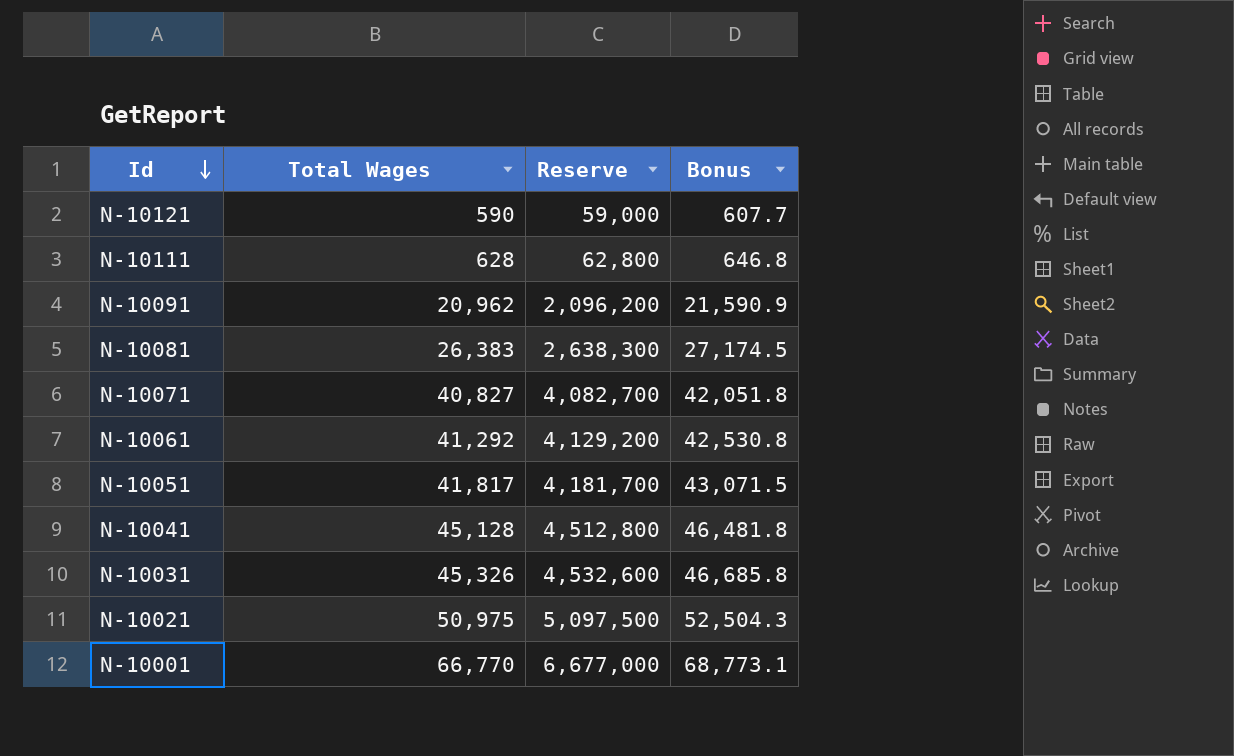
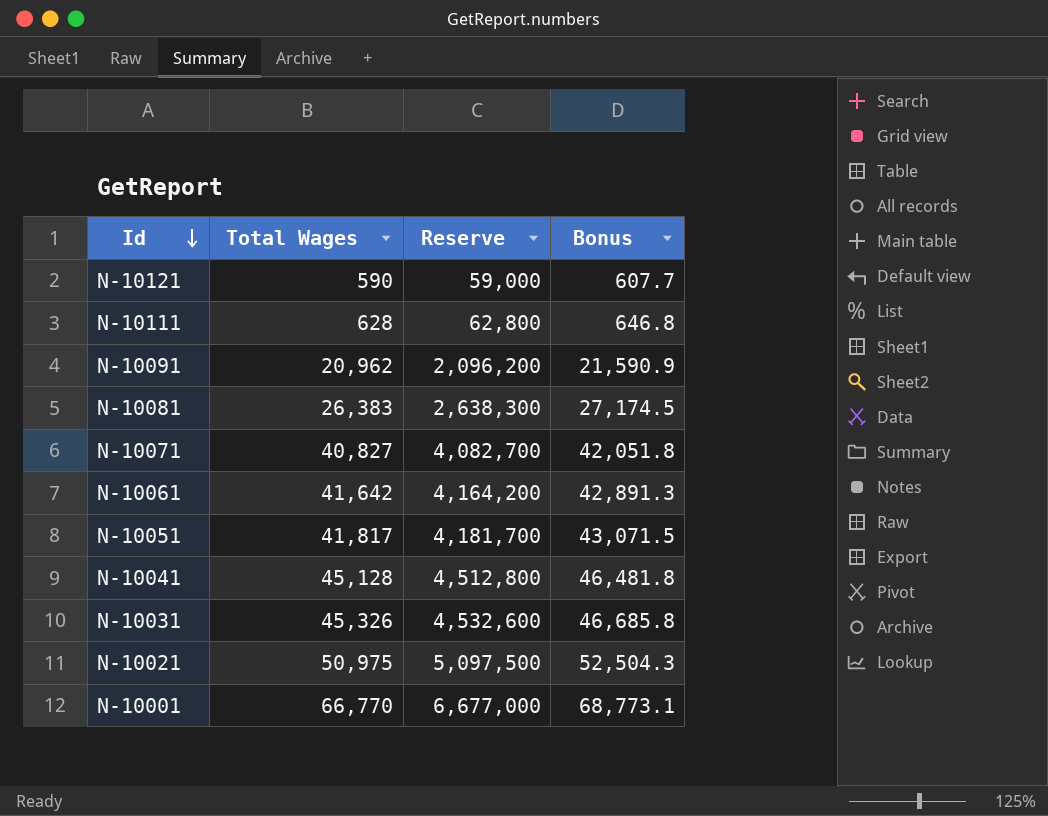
N-10061 | Total Wages: 41,292 -> 41,642
N-10061 | Reserve: 4,129,200 -> 4,164,200
N-10061 | Bonus: 42,530.8 -> 42,891.3

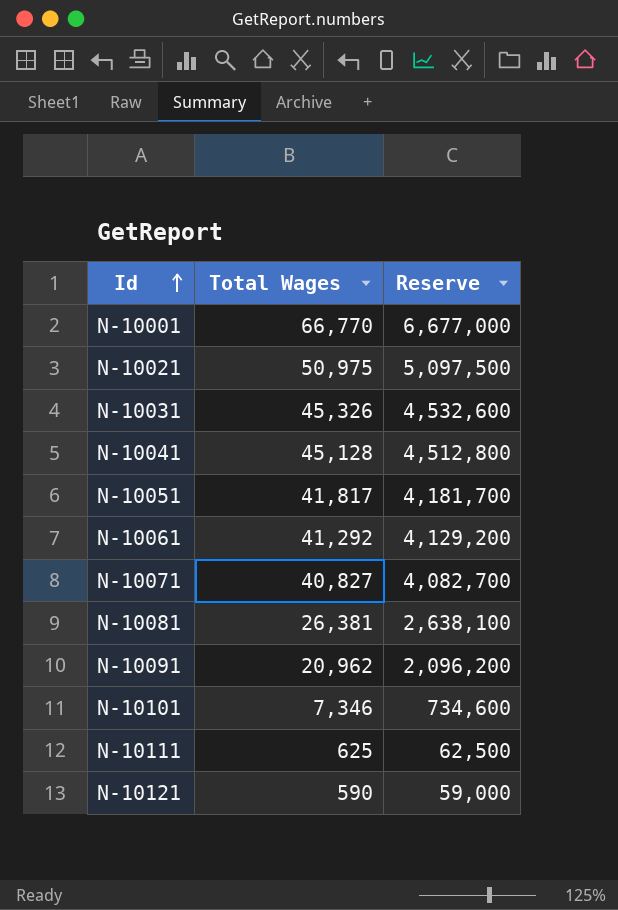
row order: Id descending -> Id ascending
column Bonus | formula: [Total Wages] * 1.03 -> none
N-10061 | Total Wages: 41,642 -> 41,292
N-10061 | Reserve: 4,164,200 -> 4,129,200
N-10081 | Total Wages: 26,383 -> 26,381
N-10081 | Reserve: 2,638,300 -> 2,638,100
row N-10101: none -> 7,346 | 734,600
N-10111 | Total Wages: 628 -> 625
N-10111 | Reserve: 62,800 -> 62,500

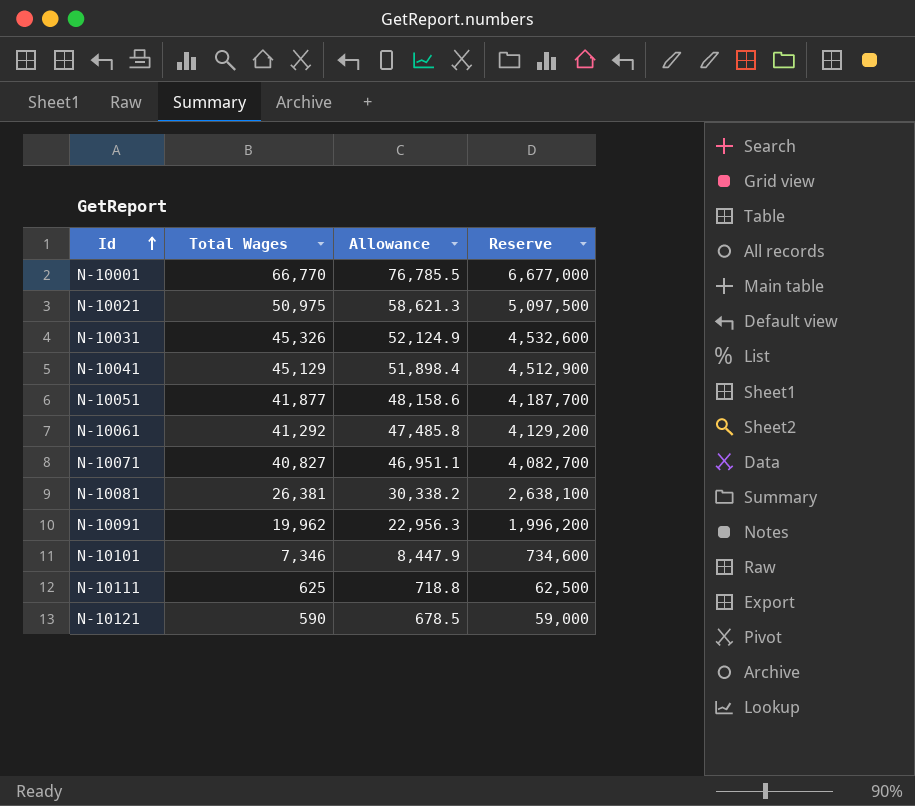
column Allowance | formula: none -> [Total Wages] * 1.15
N-10041 | Total Wages: 45,128 -> 45,129
N-10041 | Reserve: 4,512,800 -> 4,512,900
N-10051 | Total Wages: 41,817 -> 41,877
N-10051 | Reserve: 4,181,700 -> 4,187,700
N-10091 | Total Wages: 20,962 -> 19,962
N-10091 | Reserve: 2,096,200 -> 1,996,200

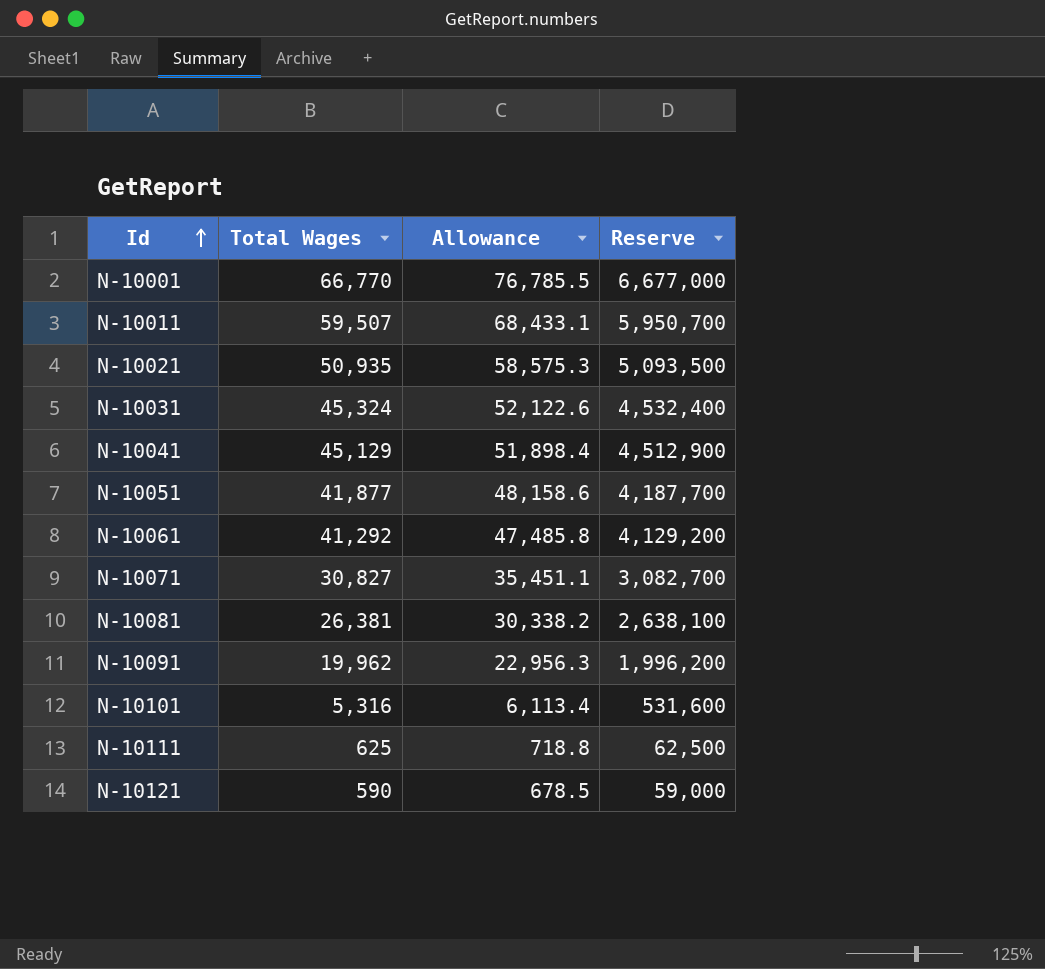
row N-10011: none -> 59,507 | 68,433.1 | 5,950,700
N-10021 | Total Wages: 50,975 -> 50,935
N-10021 | Allowance: 58,621.3 -> 58,575.3
N-10021 | Reserve: 5,097,500 -> 5,093,500
N-10031 | Total Wages: 45,326 -> 45,324
N-10031 | Allowance: 52,124.9 -> 52,122.6
N-10031 | Reserve: 4,532,600 -> 4,532,400
N-10071 | Total Wages: 40,827 -> 30,827
N-10071 | Allowance: 46,951.1 -> 35,451.1
N-10071 | Reserve: 4,082,700 -> 3,082,700
N-10101 | Total Wages: 7,346 -> 5,316
N-10101 | Allowance: 8,447.9 -> 6,113.4
N-10101 | Reserve: 734,600 -> 531,600

